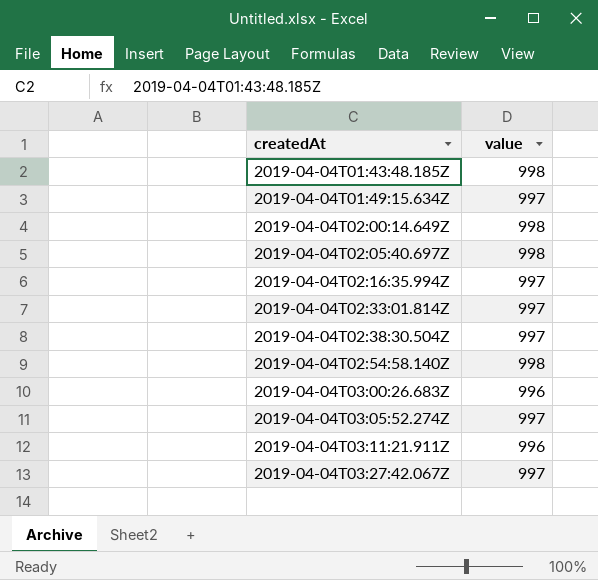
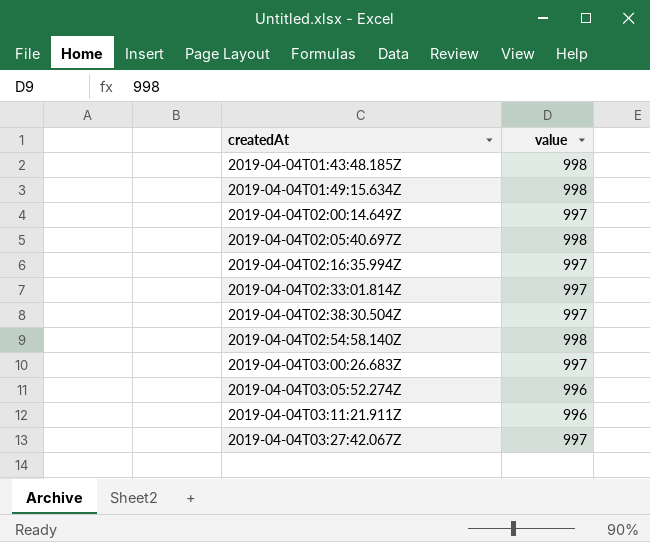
2019-04-04T01:49:15.634Z | value: 997 -> 998
2019-04-04T02:00:14.649Z | value: 998 -> 997
2019-04-04T03:00:26.683Z | value: 996 -> 997
2019-04-04T03:05:52.274Z | value: 997 -> 996

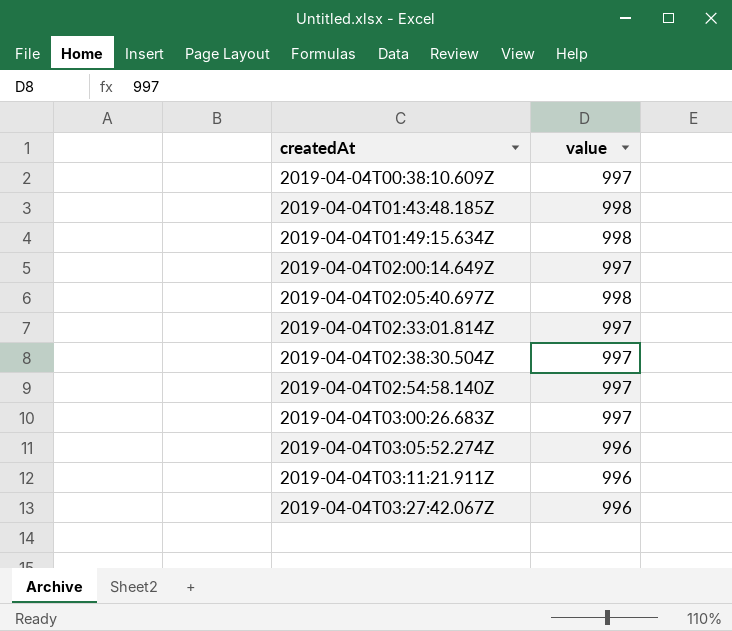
row 2019-04-04T02:16:35.994Z: 997 -> none
row 2019-04-04T00:38:10.609Z: none -> 997
2019-04-04T02:54:58.140Z | value: 998 -> 997
2019-04-04T03:27:42.067Z | value: 997 -> 996

